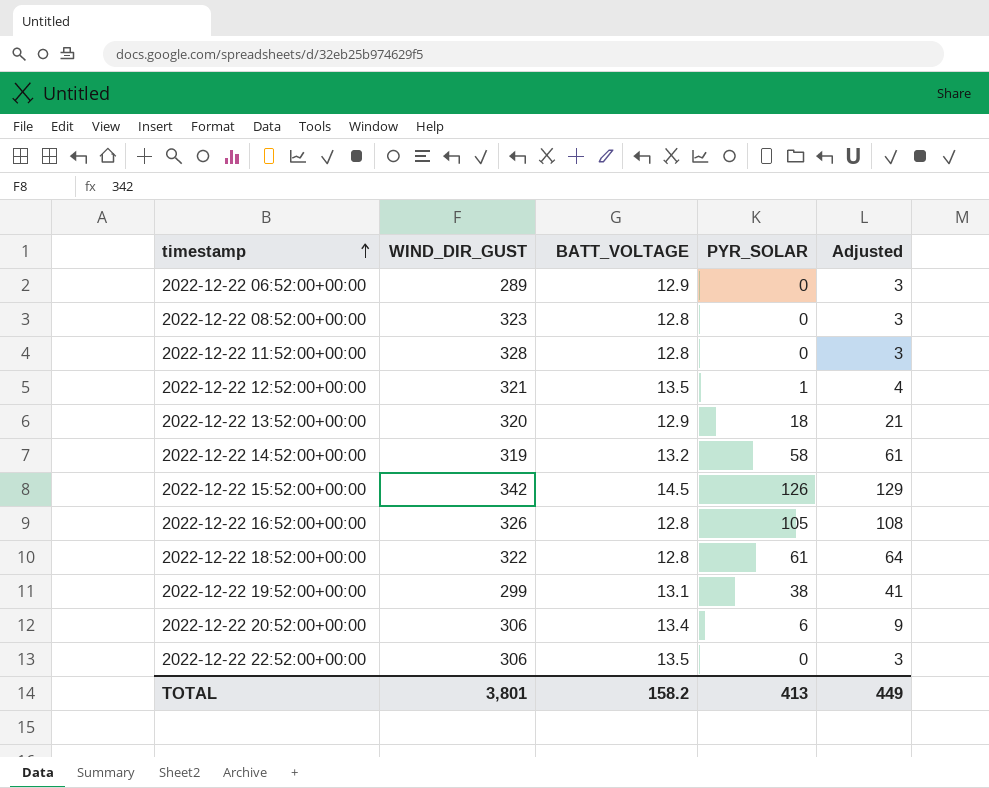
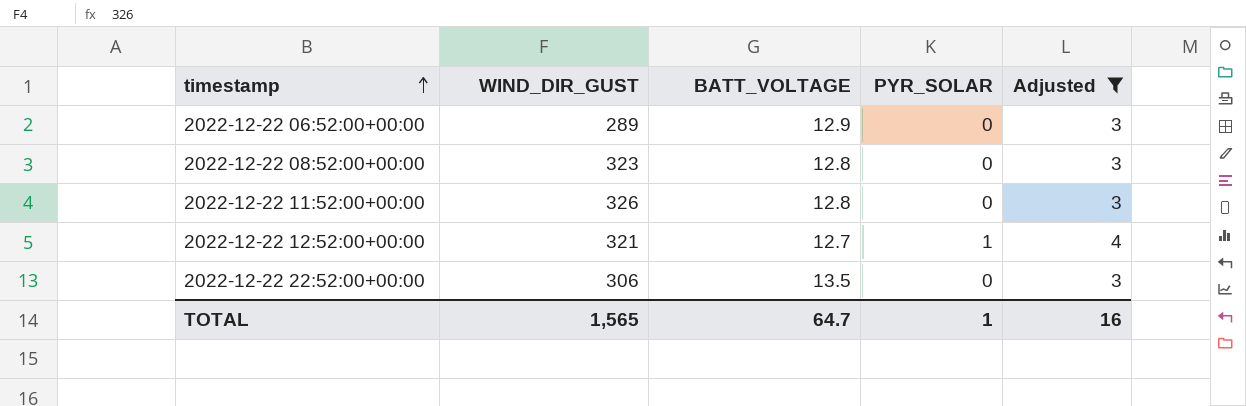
filter: none -> Adjusted <= 4
2022-12-22 11:52:00+00:00 | WIND_DIR_GUST: 328 -> 326
2022-12-22 12:52:00+00:00 | BATT_VOLTAGE: 13.5 -> 12.7
TOTAL | WIND_DIR_GUST: 3,801 -> 1,565
TOTAL | BATT_VOLTAGE: 158.2 -> 64.7
TOTAL | PYR_SOLAR: 413 -> 1
TOTAL | Adjusted: 449 -> 16

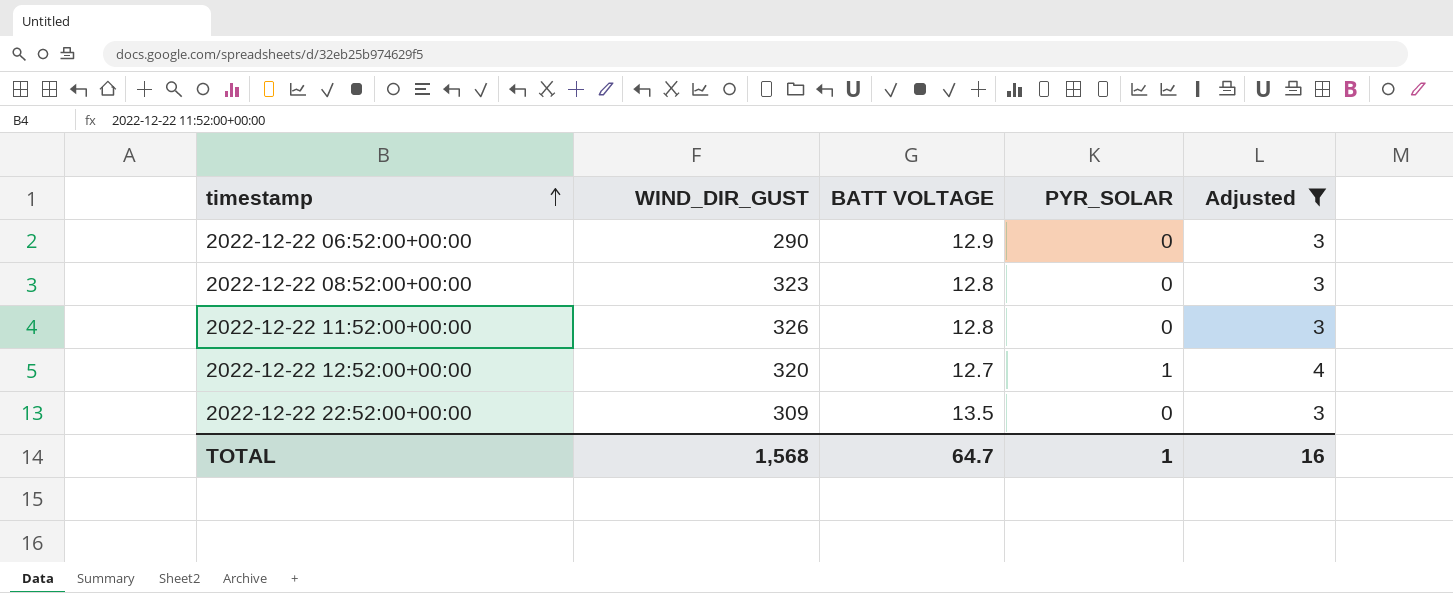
column name: BATT_VOLTAGE -> BATT VOLTAGE
2022-12-22 06:52:00+00:00 | WIND_DIR_GUST: 289 -> 290
2022-12-22 12:52:00+00:00 | WIND_DIR_GUST: 321 -> 320
2022-12-22 22:52:00+00:00 | WIND_DIR_GUST: 306 -> 309
TOTAL | WIND_DIR_GUST: 1,565 -> 1,568

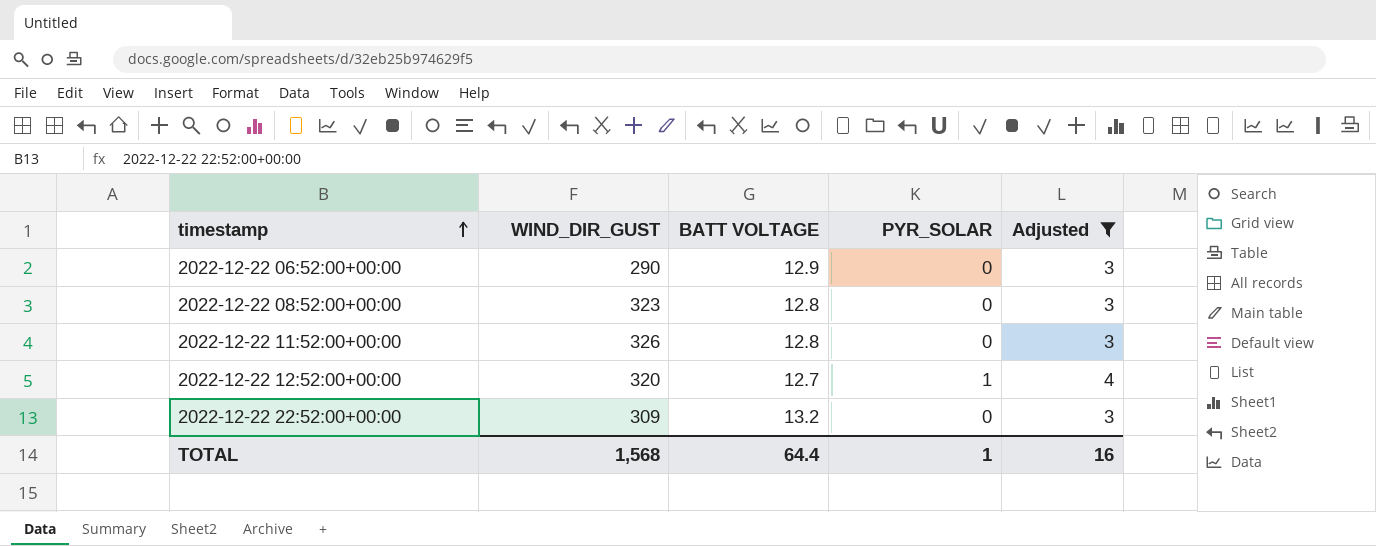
2022-12-22 22:52:00+00:00 | BATT VOLTAGE: 13.5 -> 13.2
TOTAL | BATT VOLTAGE: 64.7 -> 64.4

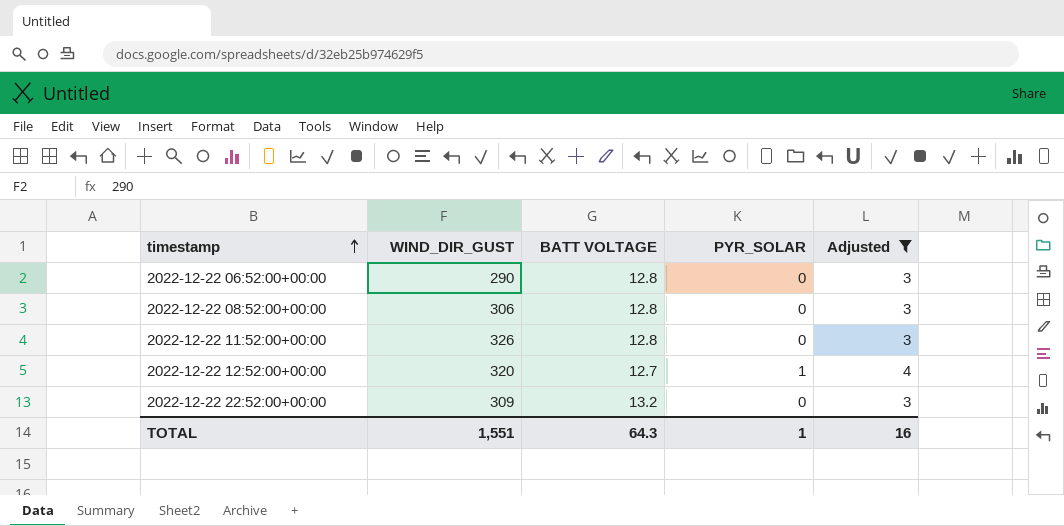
2022-12-22 06:52:00+00:00 | BATT VOLTAGE: 12.9 -> 12.8
2022-12-22 08:52:00+00:00 | WIND_DIR_GUST: 323 -> 306
TOTAL | WIND_DIR_GUST: 1,568 -> 1,551
TOTAL | BATT VOLTAGE: 64.4 -> 64.3

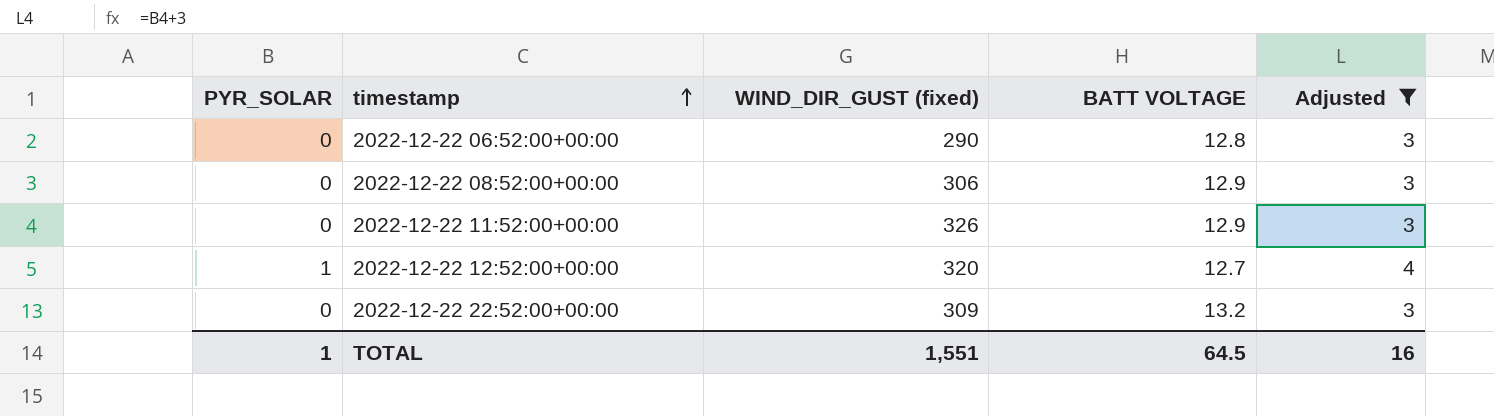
column PYR_SOLAR | position: 4 -> 1
column name: WIND_DIR_GUST -> WIND_DIR_GUST (fixed)
2022-12-22 08:52:00+00:00 | BATT VOLTAGE: 12.8 -> 12.9
2022-12-22 11:52:00+00:00 | BATT VOLTAGE: 12.8 -> 12.9
TOTAL | BATT VOLTAGE: 64.3 -> 64.5

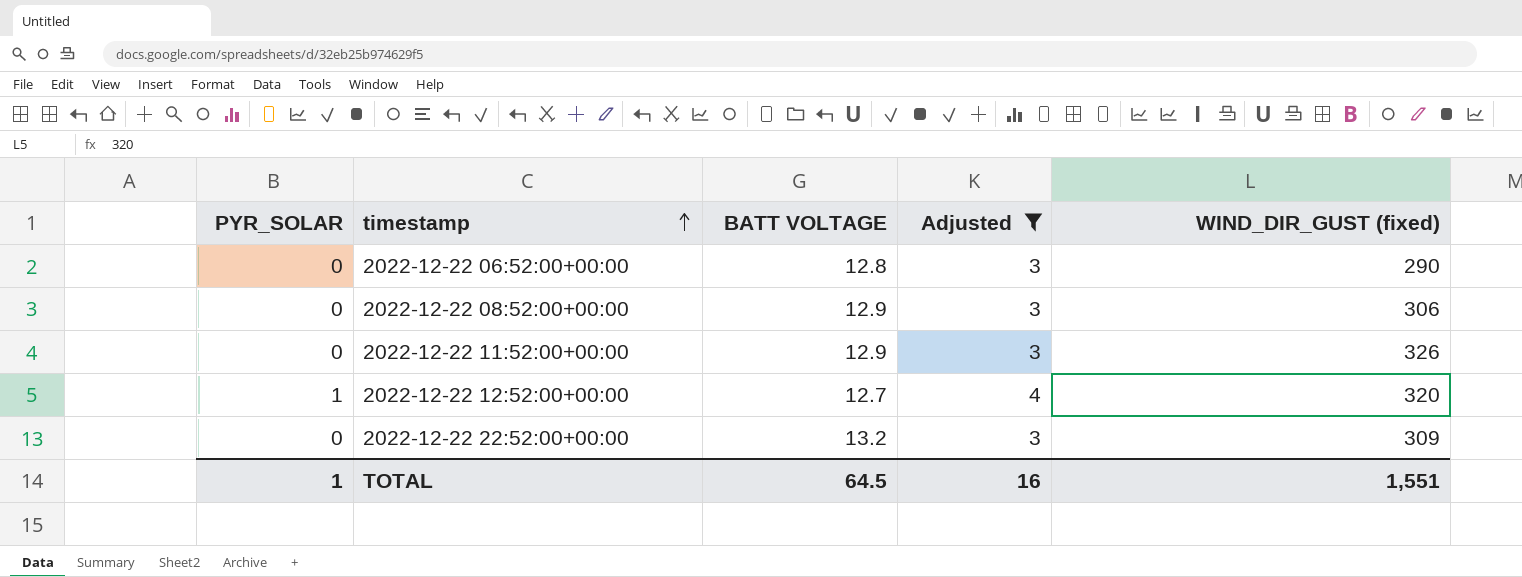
column WIND_DIR_GUST (fixed) | position: 3 -> 5

